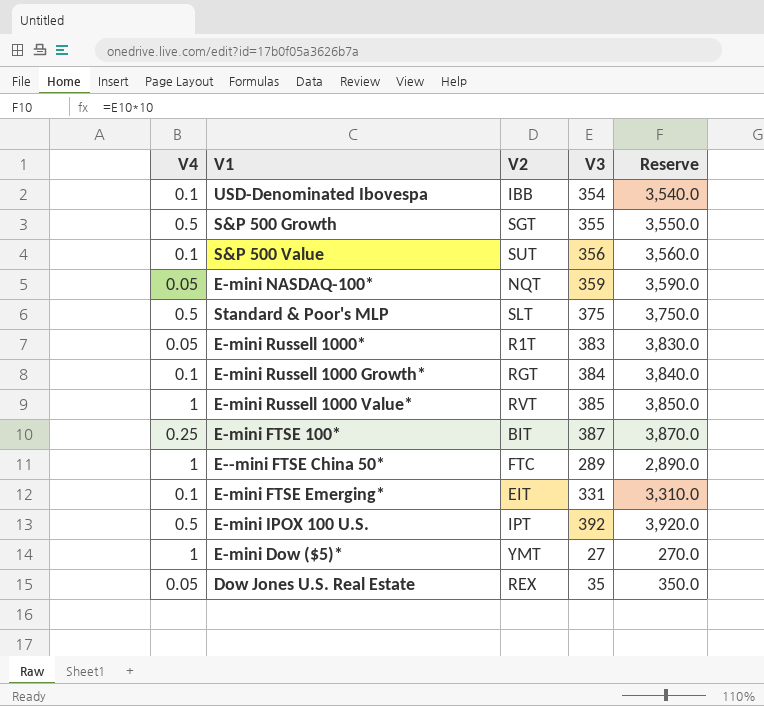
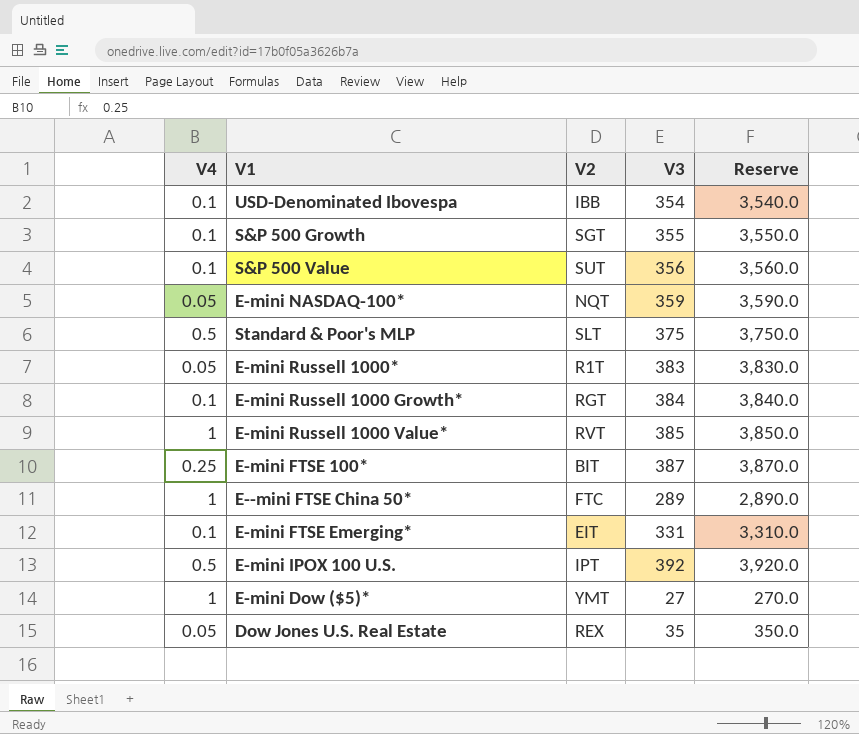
S&P 500 Growth | V4: 0.5 -> 0.1

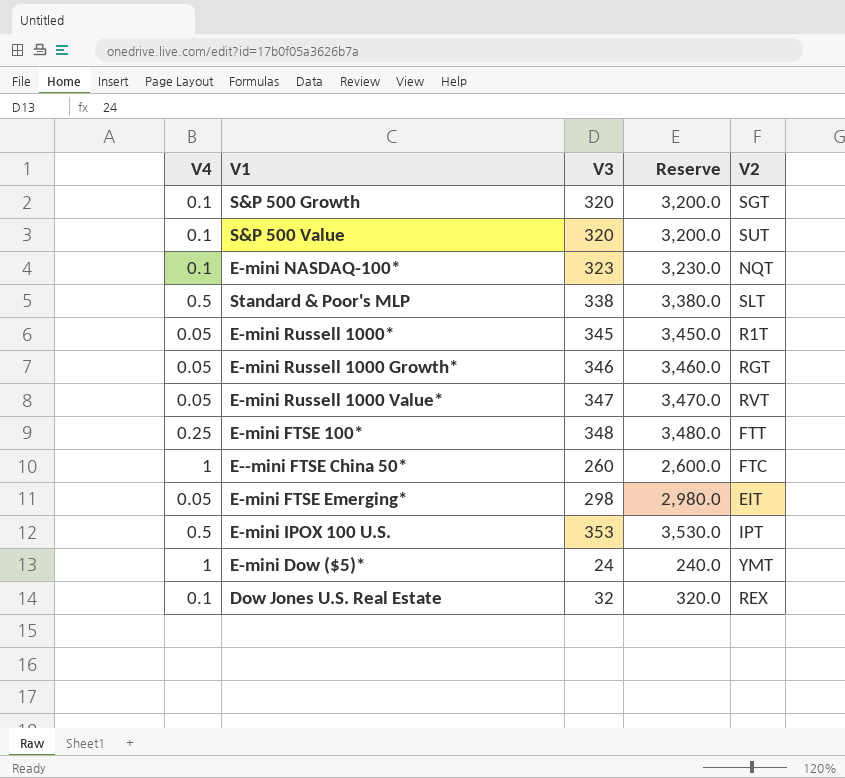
column V2 | position: 3 -> 5
row USD-Denominated Ibovespa: 0.1 | IBB | 354 | 3,540.0 -> none
S&P 500 Growth | V3: 355 -> 320
S&P 500 Growth | Reserve: 3,550.0 -> 3,200.0
S&P 500 Value | V3: 356 -> 320
S&P 500 Value | Reserve: 3,560.0 -> 3,200.0
E-mini NASDAQ-100* | V4: 0.05 -> 0.1
E-mini NASDAQ-100* | V3: 359 -> 323
E-mini NASDAQ-100* | Reserve: 3,590.0 -> 3,230.0
Standard & Poor's MLP | V3: 375 -> 338
Standard & Poor's MLP | Reserve: 3,750.0 -> 3,380.0
E-mini Russell 1000* | V3: 383 -> 345
E-mini Russell 1000* | Reserve: 3,830.0 -> 3,450.0
E-mini Russell 1000 Growth* | V4: 0.1 -> 0.05
E-mini Russell 1000 Growth* | V3: 384 -> 346
E-mini Russell 1000 Growth* | Reserve: 3,840.0 -> 3,460.0
E-mini Russell 1000 Value* | V4: 1 -> 0.05
E-mini Russell 1000 Value* | V3: 385 -> 347
E-mini Russell 1000 Value* | Reserve: 3,850.0 -> 3,470.0
E-mini FTSE 100* | V3: 387 -> 348
E-mini FTSE 100* | Reserve: 3,870.0 -> 3,480.0
E-mini FTSE 100* | V2: BIT -> FTT
E--mini FTSE China 50* | V3: 289 -> 260
E--mini FTSE China 50* | Reserve: 2,890.0 -> 2,600.0
E-mini FTSE Emerging* | V4: 0.1 -> 0.05
E-mini FTSE Emerging* | V3: 331 -> 298
E-mini FTSE Emerging* | Reserve: 3,310.0 -> 2,980.0
E-mini IPOX 100 U.S. | V3: 392 -> 353
E-mini IPOX 100 U.S. | Reserve: 3,920.0 -> 3,530.0
E-mini Dow ($5)* | V3: 27 -> 24
E-mini Dow ($5)* | Reserve: 270.0 -> 240.0
Dow Jones U.S. Real Estate | V4: 0.05 -> 0.1
Dow Jones U.S. Real Estate | V3: 35 -> 32
Dow Jones U.S. Real Estate | Reserve: 350.0 -> 320.0

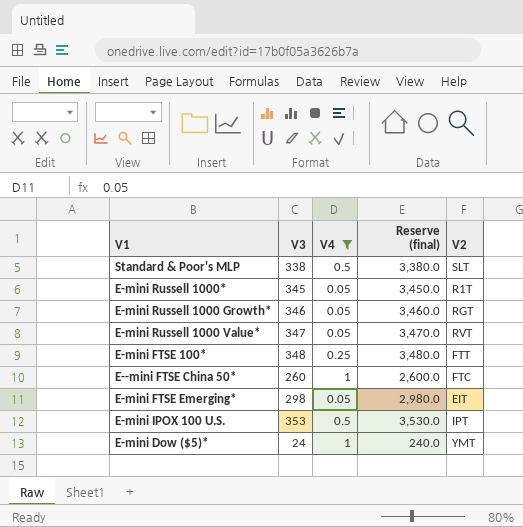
filter: none -> V4 != 0.1
column V4 | position: 1 -> 3
column name: Reserve -> Reserve (final)

